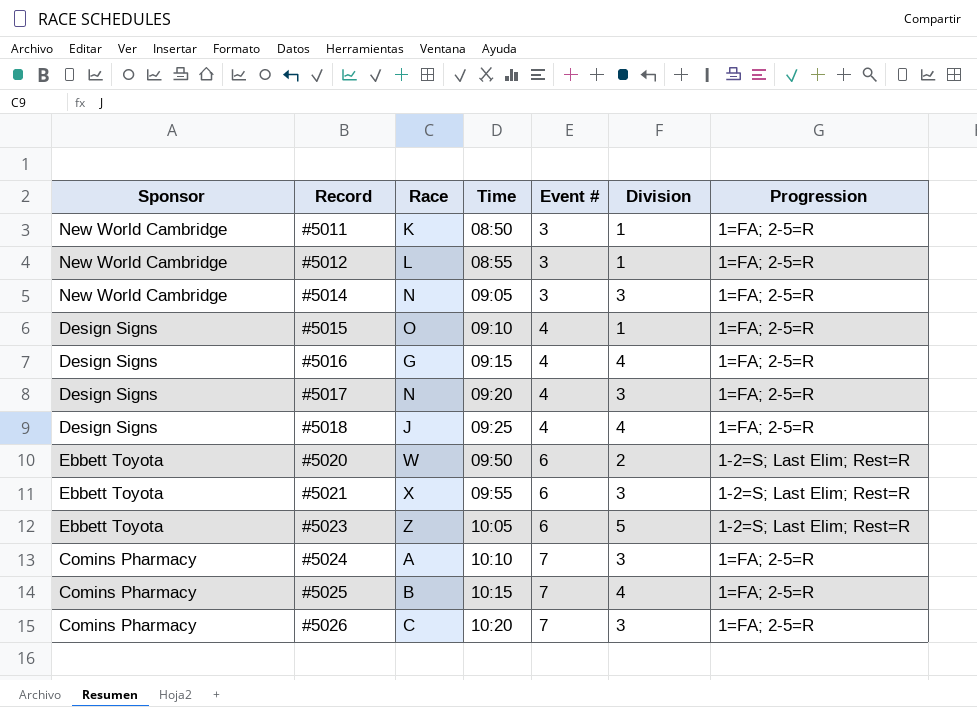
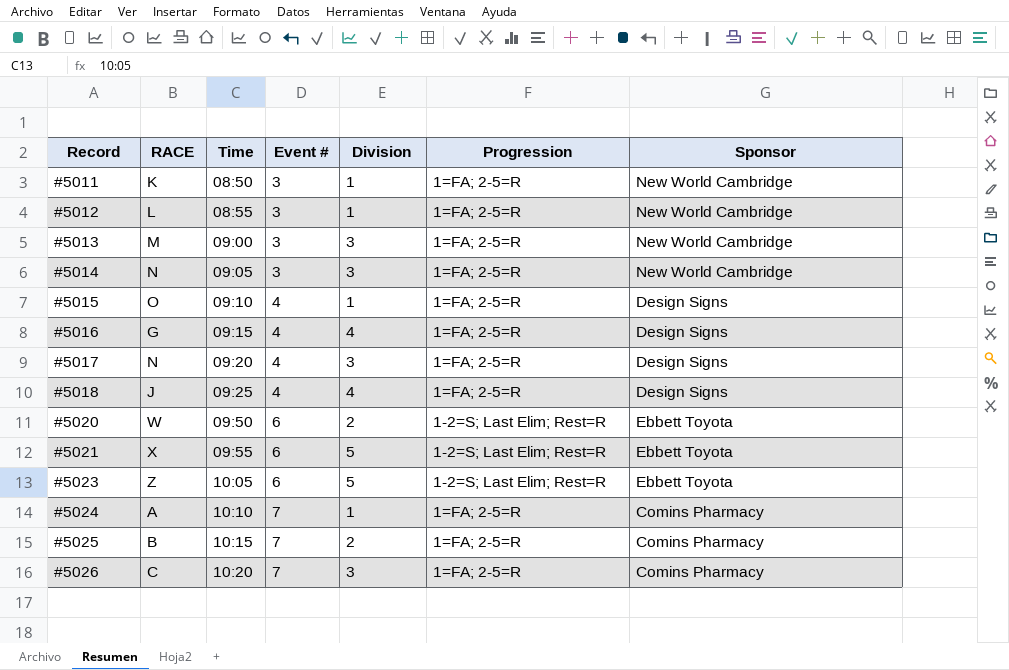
column name: Race -> RACE
column Sponsor | position: 1 -> 7
row #5013: none -> M | 09:00 | 3 | 3 | 1=FA; 2-5=R | New World Cambridge
#5021 | Division: 3 -> 5
#5024 | Division: 3 -> 1
#5025 | Division: 4 -> 2

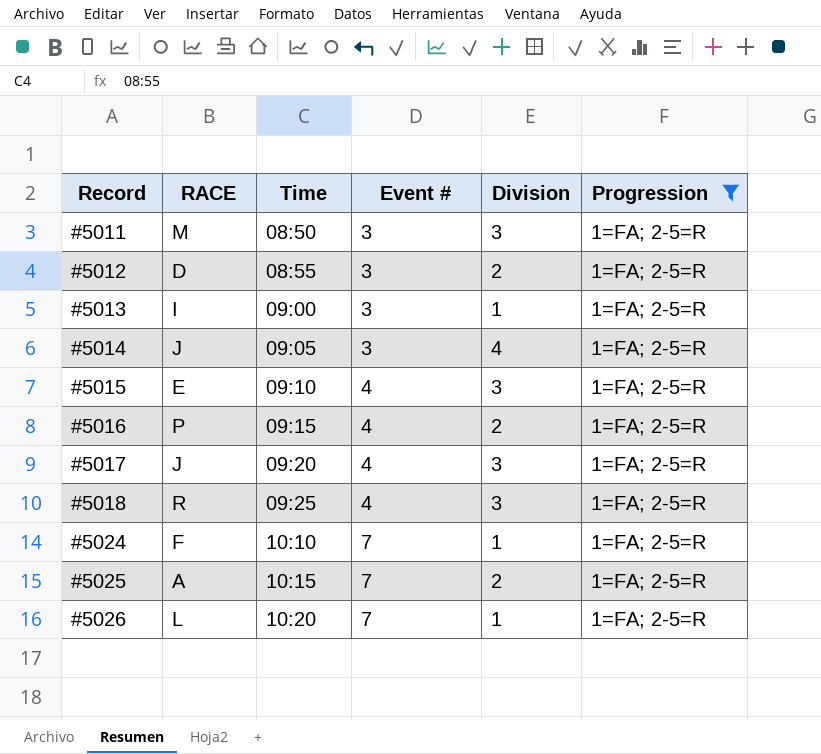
filter: none -> Progression = 1=FA; 2-5=R
column Sponsor | position: 7 -> none
#5011 | RACE: K -> M
#5011 | Division: 1 -> 3
#5012 | RACE: L -> D
#5012 | Division: 1 -> 2
#5013 | RACE: M -> I
#5013 | Division: 3 -> 1
#5014 | RACE: N -> J
#5014 | Division: 3 -> 4
#5015 | RACE: O -> E
#5015 | Division: 1 -> 3
#5016 | RACE: G -> P
#5016 | Division: 4 -> 2
#5017 | RACE: N -> J
#5018 | RACE: J -> R
#5018 | Division: 4 -> 3
#5024 | RACE: A -> F
#5025 | RACE: B -> A
#5026 | RACE: C -> L
#5026 | Division: 3 -> 1

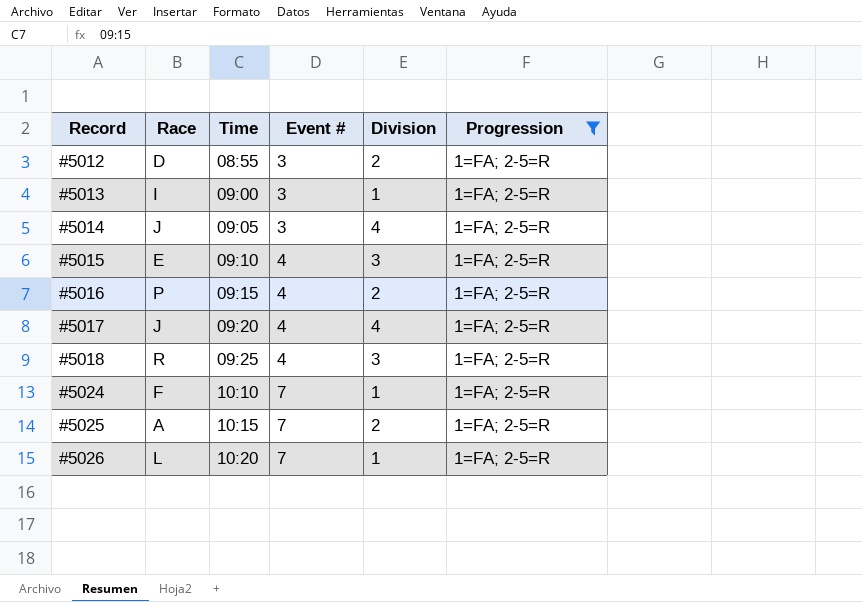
column name: RACE -> Race
row #5011: M | 08:50 | 3 | 3 | 1=FA; 2-5=R -> none
#5017 | Division: 3 -> 4

